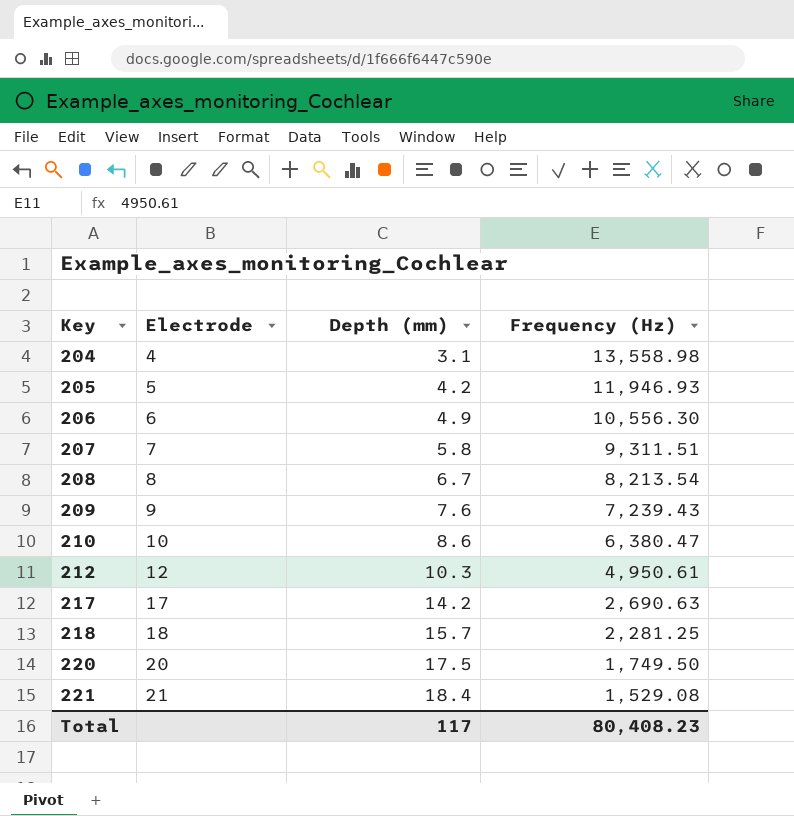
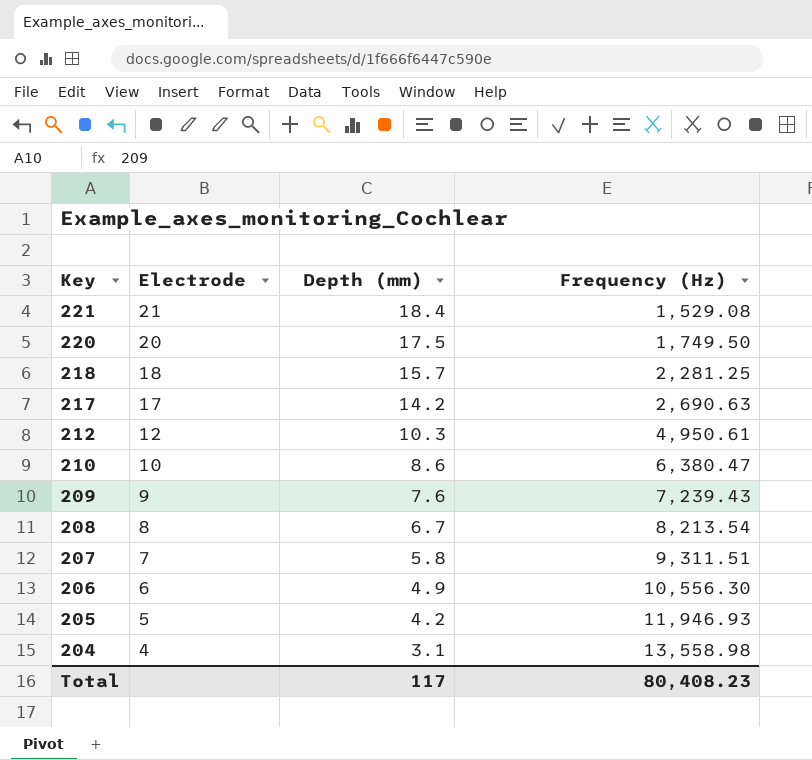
row order: Key ascending -> Key descending

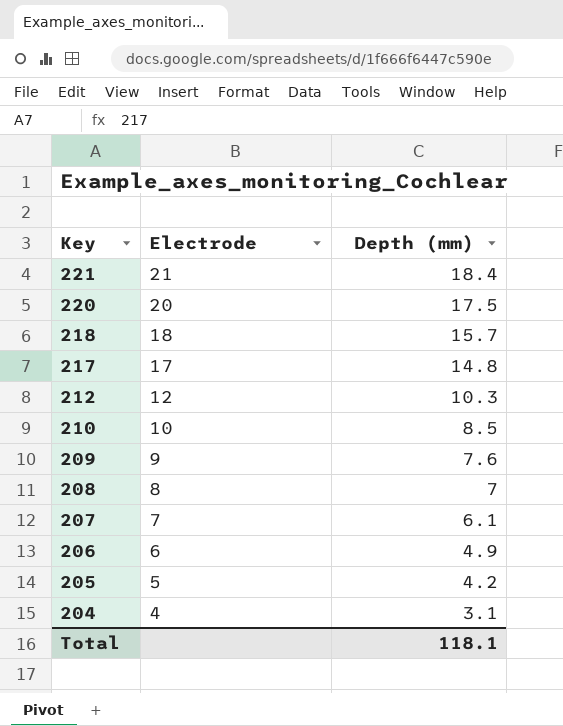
column Frequency (Hz) | position: 4 -> none
217 | Depth (mm): 14.2 -> 14.8
210 | Depth (mm): 8.6 -> 8.5
208 | Depth (mm): 6.7 -> 7
207 | Depth (mm): 5.8 -> 6.1
Total | Depth (mm): 117 -> 118.1

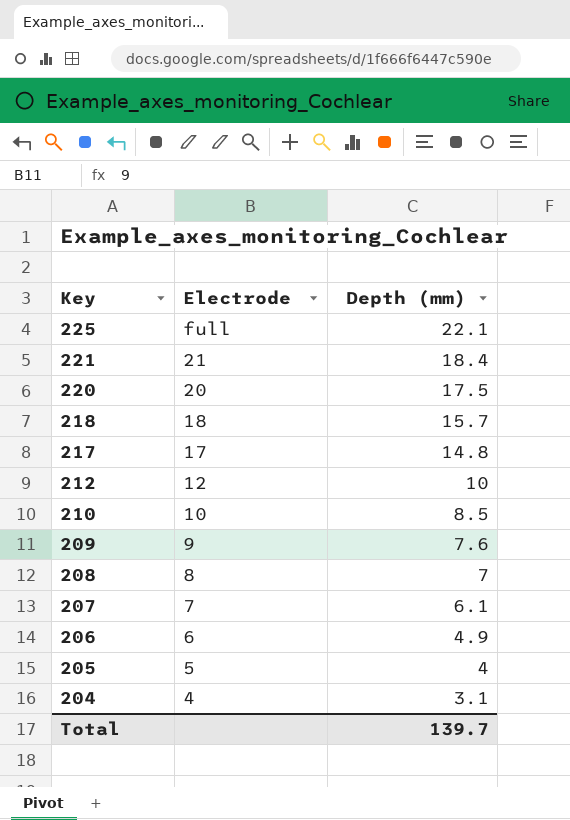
row 225: none -> full | 22.1
212 | Depth (mm): 10.3 -> 10
205 | Depth (mm): 4.2 -> 4
Total | Depth (mm): 118.1 -> 139.7

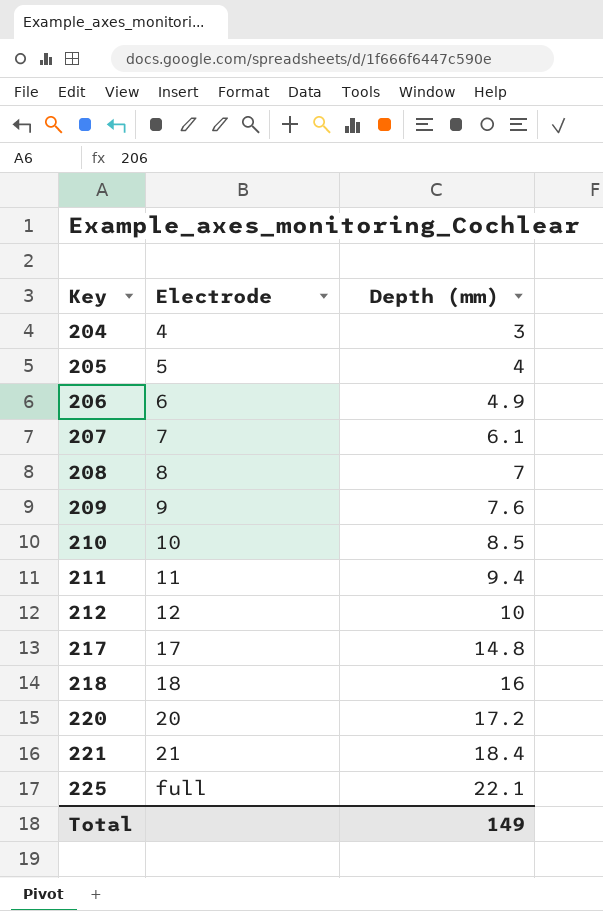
row order: Key descending -> Key ascending
204 | Depth (mm): 3.1 -> 3
row 211: none -> 11 | 9.4
218 | Depth (mm): 15.7 -> 16
220 | Depth (mm): 17.5 -> 17.2
Total | Depth (mm): 139.7 -> 149

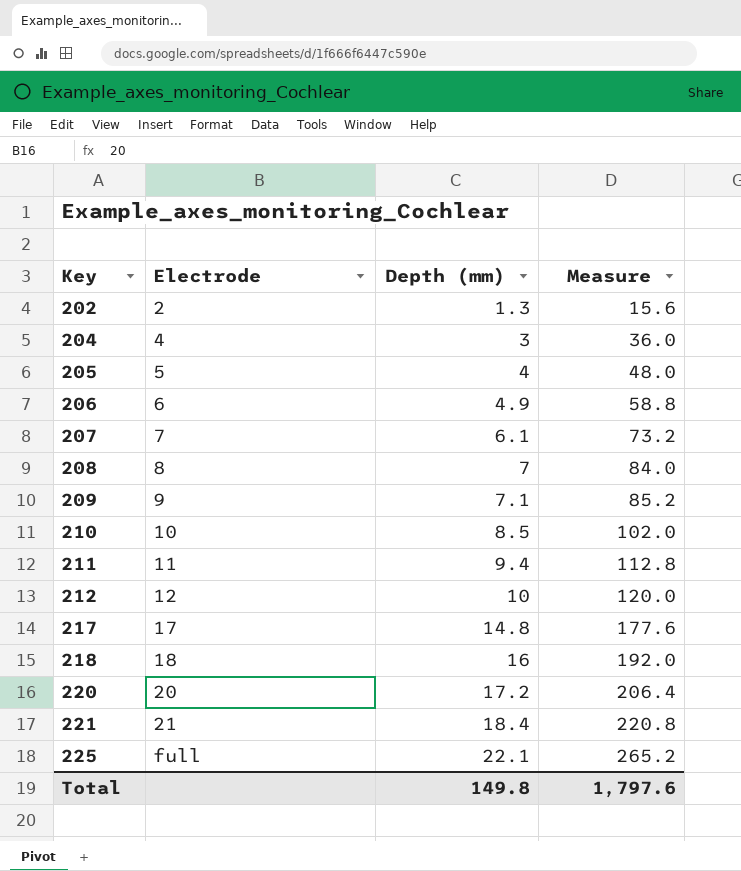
column Measure | formula: none -> [Depth (mm)] * 12
row 202: none -> 2 | 1.3 | 15.6
209 | Depth (mm): 7.6 -> 7.1
Total | Depth (mm): 149 -> 149.8

